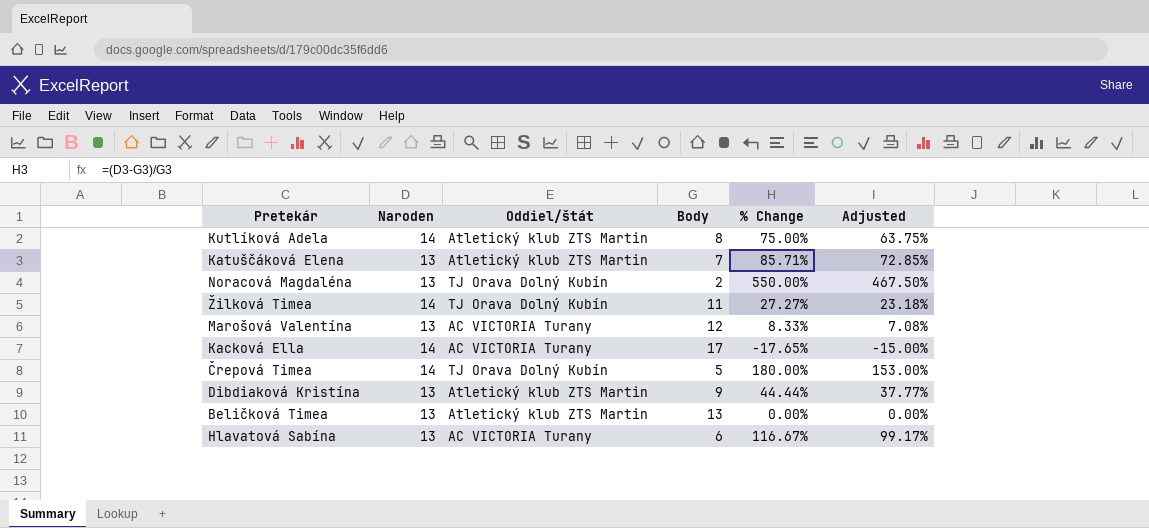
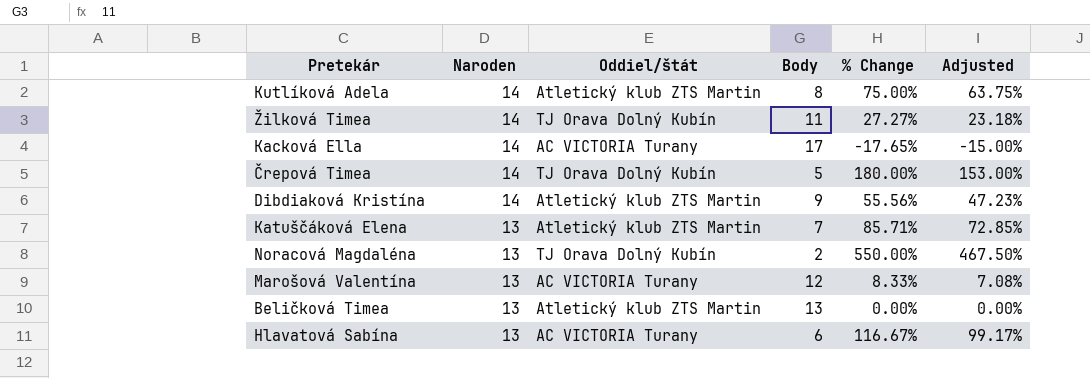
row order: none -> Naroden descending
Dibdiaková Kristína | Naroden: 13 -> 14
Dibdiaková Kristína | % Change: 44.44% -> 55.56%
Dibdiaková Kristína | Adjusted: 37.77% -> 47.23%

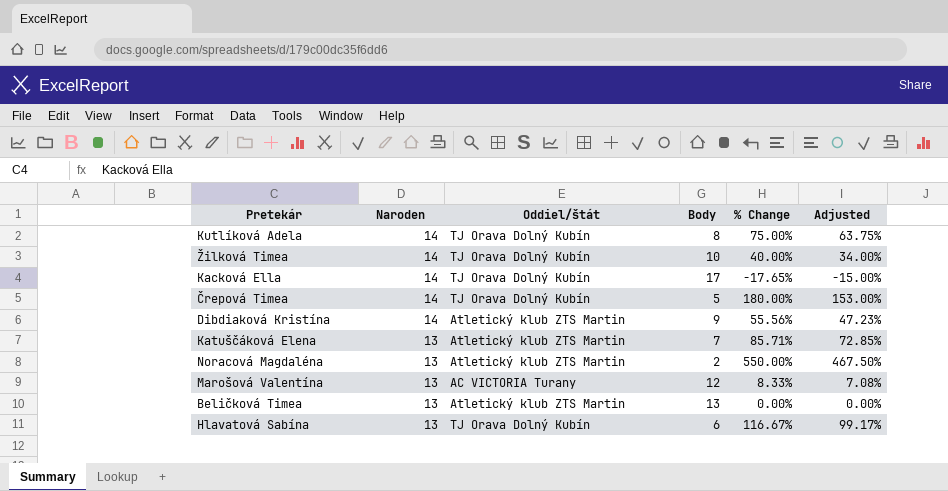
Kutlíková Adela | Oddiel/štát: Atletický klub ZTS Martin -> TJ Orava Dolný Kubín
Žilková Timea | Body: 11 -> 10
Žilková Timea | % Change: 27.27% -> 40.00%
Žilková Timea | Adjusted: 23.18% -> 34.00%
Kacková Ella | Oddiel/štát: AC VICTORIA Turany -> TJ Orava Dolný Kubín
Noracová Magdaléna | Oddiel/štát: TJ Orava Dolný Kubín -> Atletický klub ZTS Martin
Hlavatová Sabína | Oddiel/štát: AC VICTORIA Turany -> TJ Orava Dolný Kubín

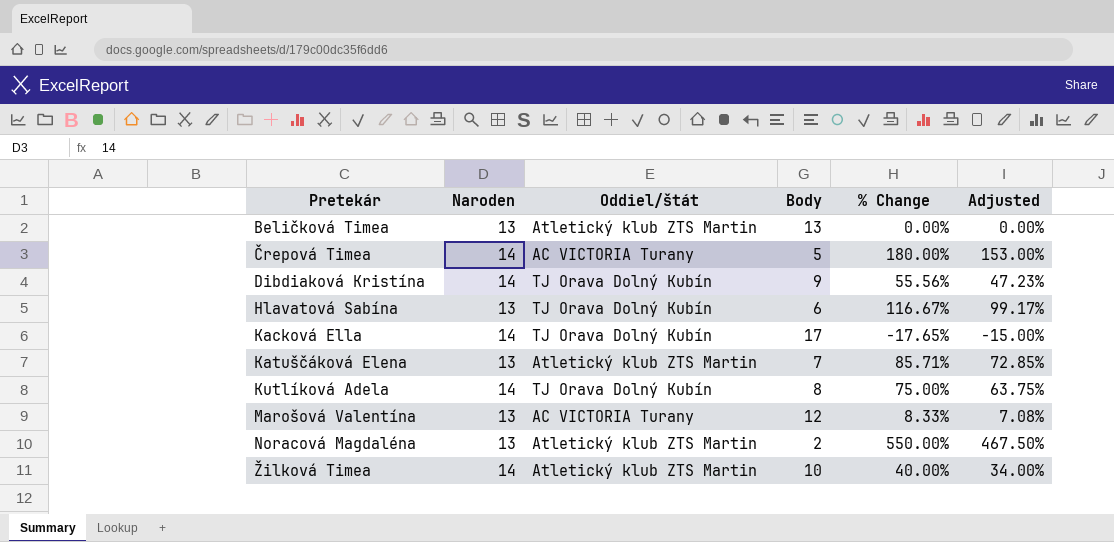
row order: Naroden descending -> Pretekár ascending
Črepová Timea | Oddiel/štát: TJ Orava Dolný Kubín -> AC VICTORIA Turany
Dibdiaková Kristína | Oddiel/štát: Atletický klub ZTS Martin -> TJ Orava Dolný Kubín
Žilková Timea | Oddiel/štát: TJ Orava Dolný Kubín -> Atletický klub ZTS Martin

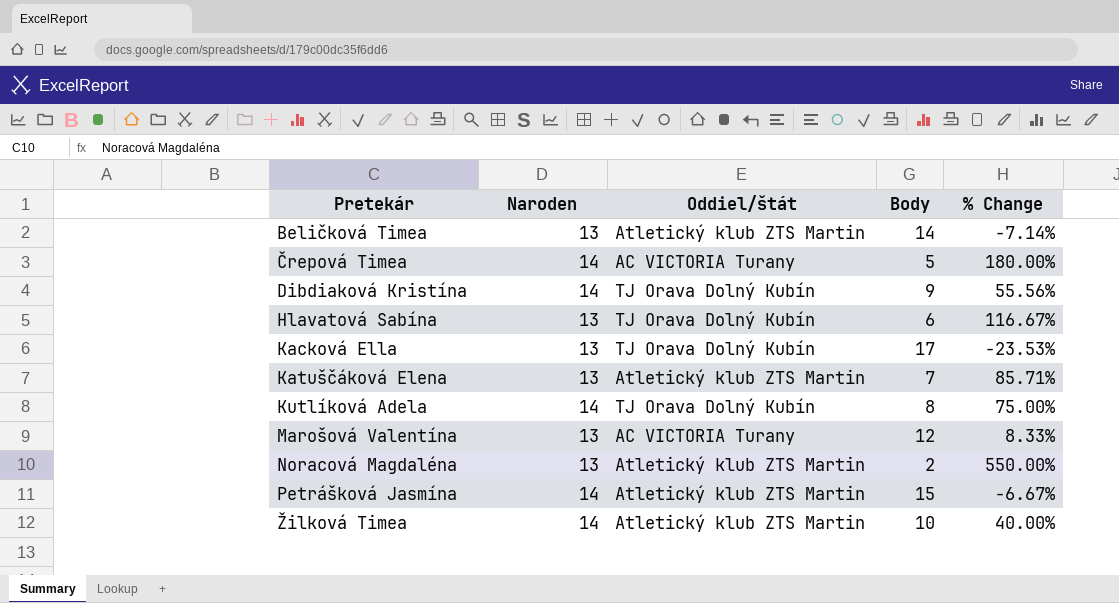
column Adjusted | formula: [% Change] * 0.85 -> none
Beličková Timea | Body: 13 -> 14
Beličková Timea | % Change: 0.00% -> -7.14%
Kacková Ella | Naroden: 14 -> 13
Kacková Ella | % Change: -17.65% -> -23.53%
row Petrášková Jasmína: none -> 14 | Atletický klub ZTS Martin | 15 | -6.67%

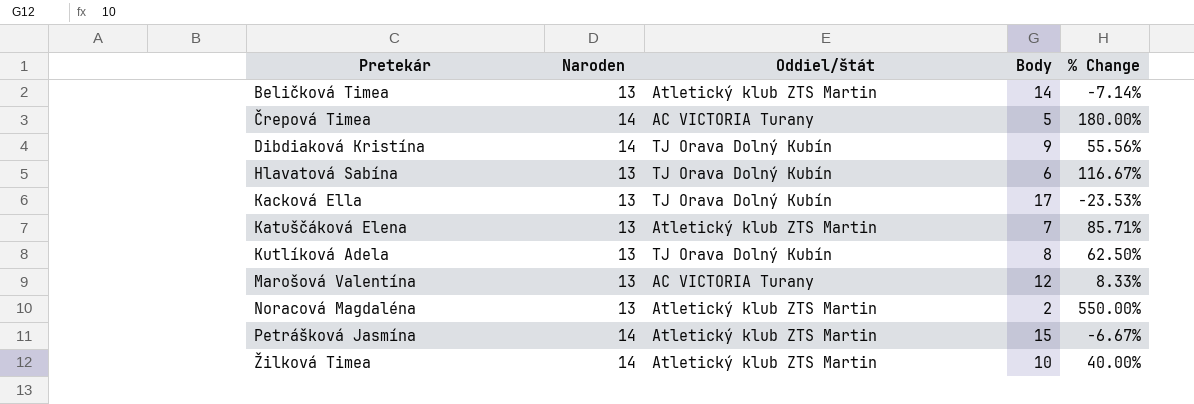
Kutlíková Adela | Naroden: 14 -> 13
Kutlíková Adela | % Change: 75.00% -> 62.50%

